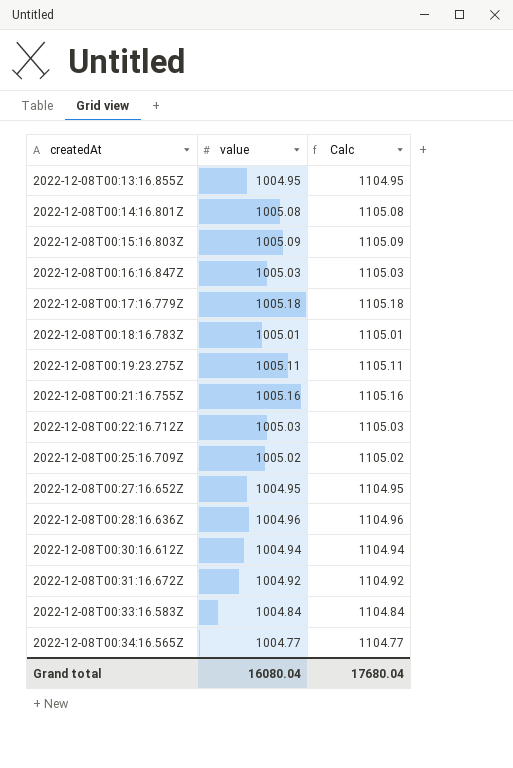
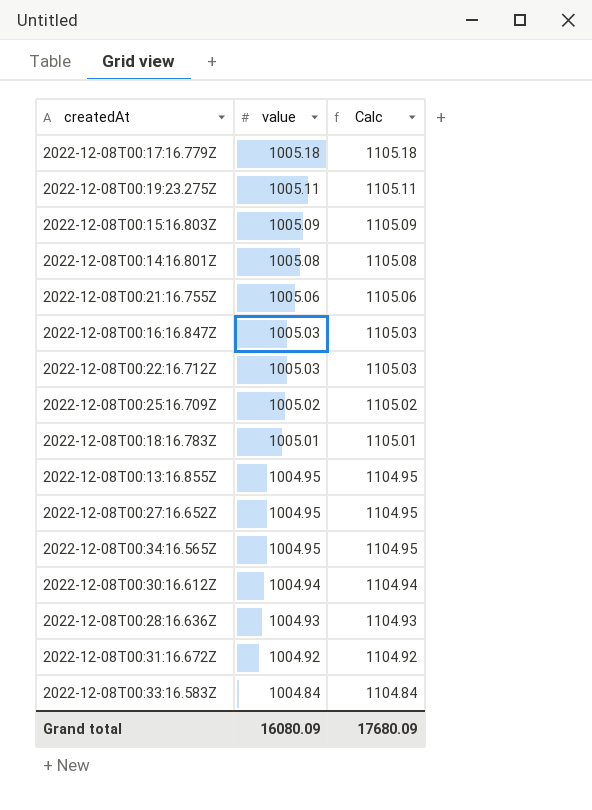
row order: createdAt ascending -> value descending
2022-12-08T00:21:16.755Z | value: 1005.16 -> 1005.06
2022-12-08T00:21:16.755Z | Calc: 1105.16 -> 1105.06
2022-12-08T00:34:16.565Z | value: 1004.77 -> 1004.95
2022-12-08T00:34:16.565Z | Calc: 1104.77 -> 1104.95
2022-12-08T00:28:16.636Z | value: 1004.96 -> 1004.93
2022-12-08T00:28:16.636Z | Calc: 1104.96 -> 1104.93
Grand total | value: 16080.04 -> 16080.09
Grand total | Calc: 17680.04 -> 17680.09

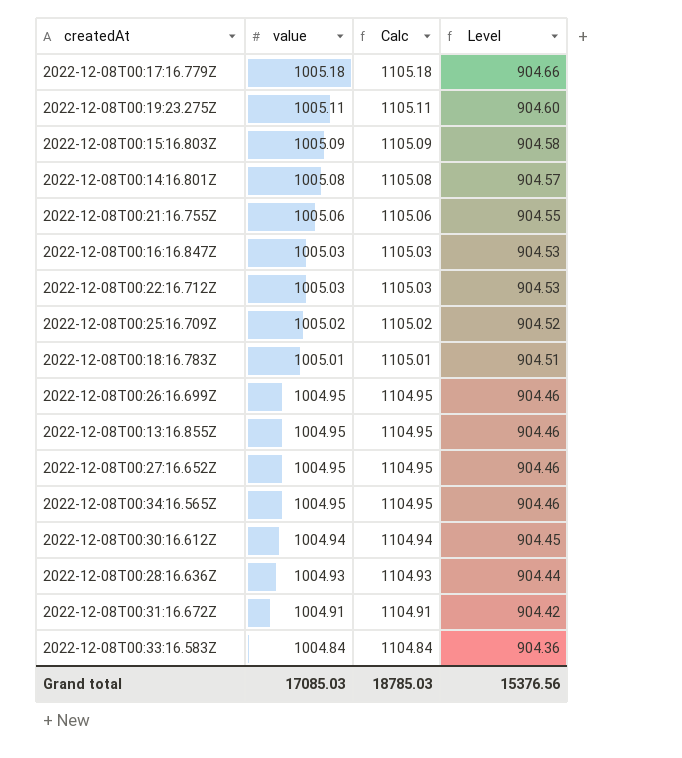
column Level | formula: none -> [value] * 0.9
row 2022-12-08T00:26:16.699Z: none -> 1004.95 | 1104.95 | 904.46
2022-12-08T00:31:16.672Z | value: 1004.92 -> 1004.91
2022-12-08T00:31:16.672Z | Calc: 1104.92 -> 1104.91
Grand total | value: 16080.09 -> 17085.03
Grand total | Calc: 17680.09 -> 18785.03

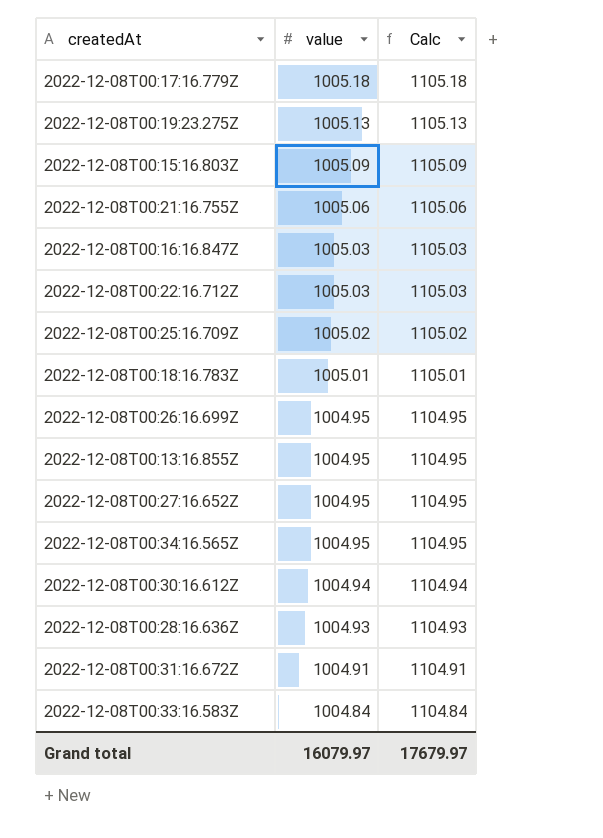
column Level | formula: [value] * 0.9 -> none
row 2022-12-08T00:14:16.801Z: 1005.08 | 1105.08 | 904.57 -> none
2022-12-08T00:19:23.275Z | value: 1005.11 -> 1005.13
2022-12-08T00:19:23.275Z | Calc: 1105.11 -> 1105.13
Grand total | value: 17085.03 -> 16079.97
Grand total | Calc: 18785.03 -> 17679.97

